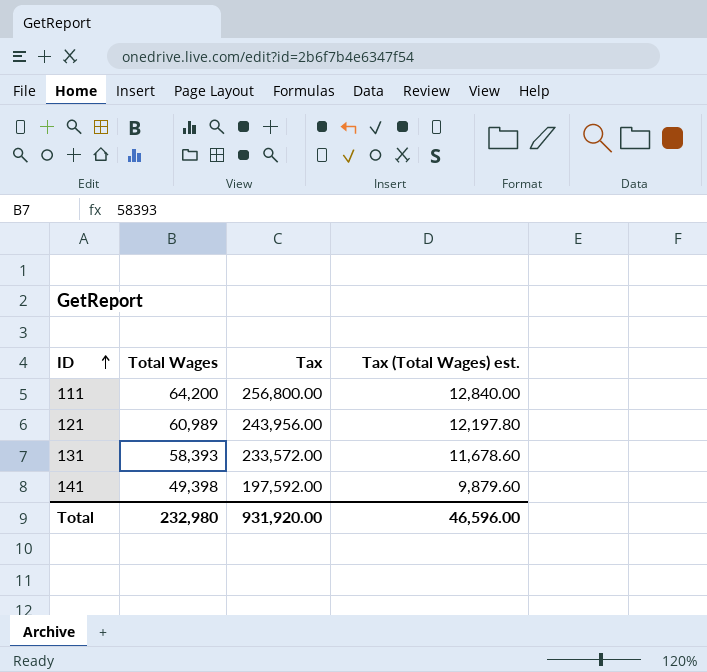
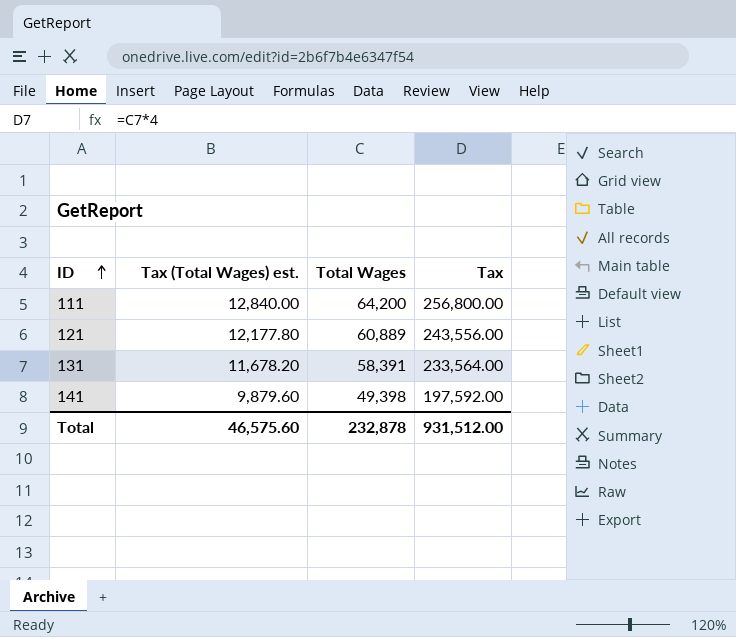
column Tax (Total Wages) est. | position: 4 -> 2
121 | Tax (Total Wages) est.: 12,197.80 -> 12,177.80
121 | Total Wages: 60,989 -> 60,889
121 | Tax: 243,956.00 -> 243,556.00
131 | Tax (Total Wages) est.: 11,678.60 -> 11,678.20
131 | Total Wages: 58,393 -> 58,391
131 | Tax: 233,572.00 -> 233,564.00
Total | Tax (Total Wages) est.: 46,596.00 -> 46,575.60
Total | Total Wages: 232,980 -> 232,878
Total | Tax: 931,920.00 -> 931,512.00

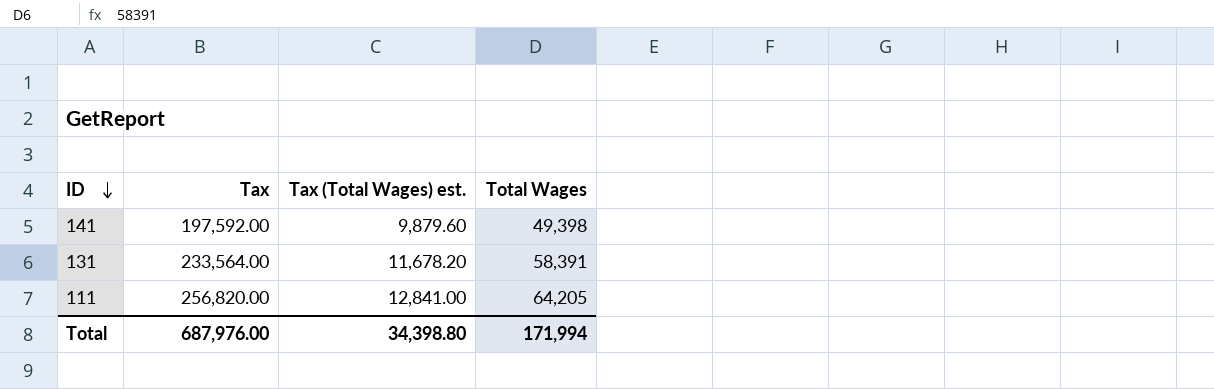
row order: ID ascending -> ID descending
column Tax | position: 4 -> 2
row 121: 12,177.80 | 60,889 | 243,556.00 -> none
111 | Tax: 256,800.00 -> 256,820.00
111 | Tax (Total Wages) est.: 12,840.00 -> 12,841.00
111 | Total Wages: 64,200 -> 64,205
Total | Tax: 931,512.00 -> 687,976.00
Total | Tax (Total Wages) est.: 46,575.60 -> 34,398.80
Total | Total Wages: 232,878 -> 171,994

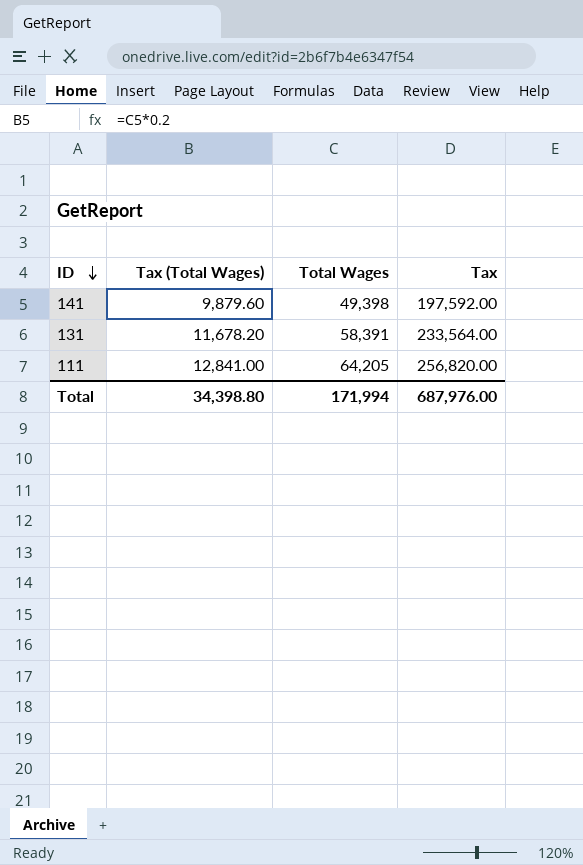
column name: Tax (Total Wages) est. -> Tax (Total Wages)
column Tax | position: 2 -> 4

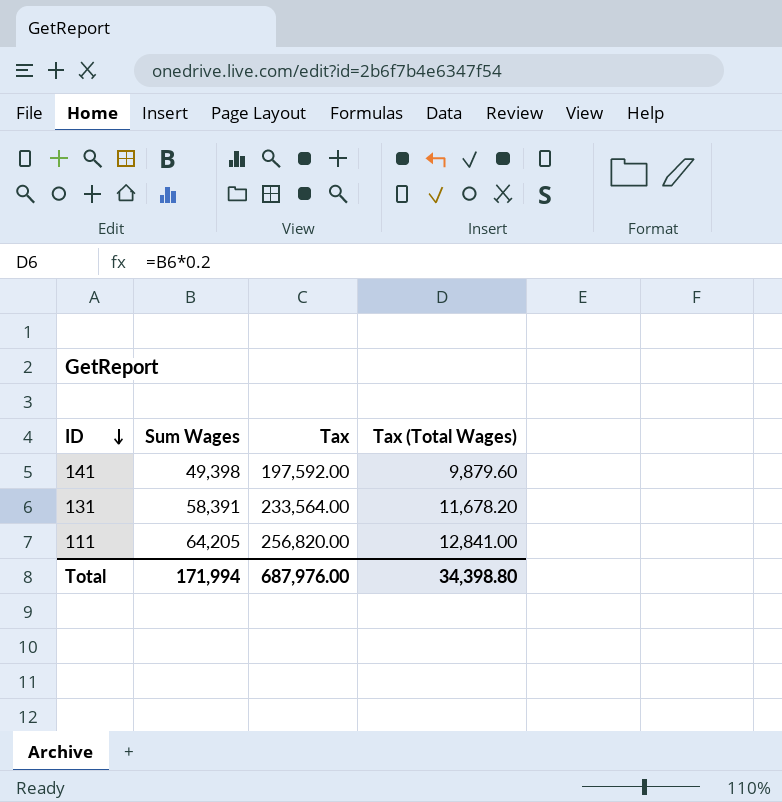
column name: Total Wages -> Sum Wages
column Tax (Total Wages) | position: 2 -> 4

